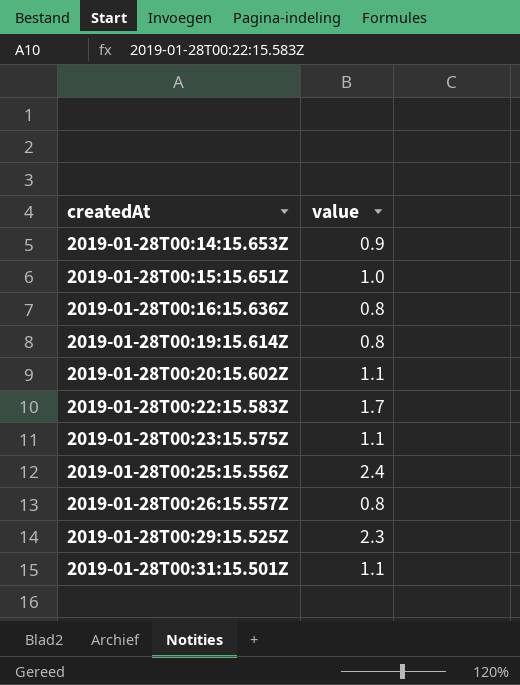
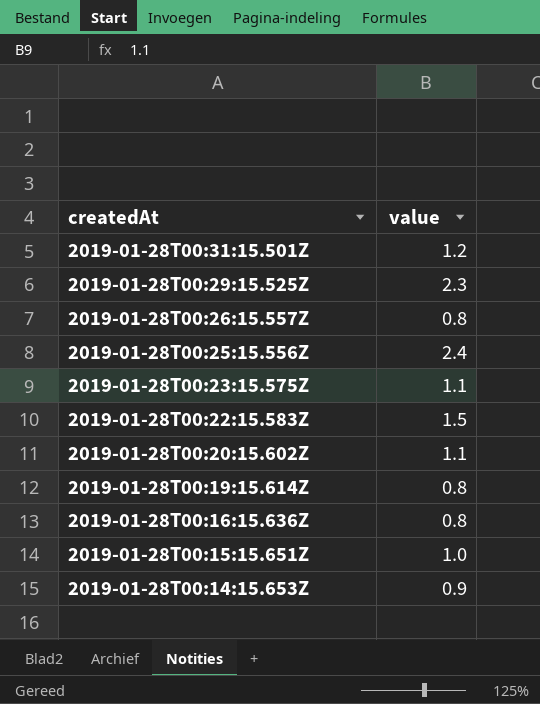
row order: createdAt ascending -> createdAt descending
2019-01-28T00:31:15.501Z | value: 1.1 -> 1.2
2019-01-28T00:22:15.583Z | value: 1.7 -> 1.5

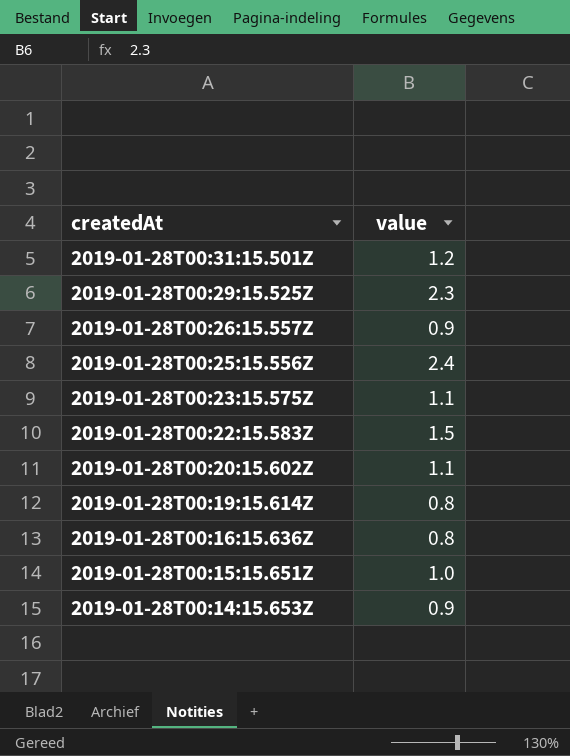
2019-01-28T00:26:15.557Z | value: 0.8 -> 0.9

